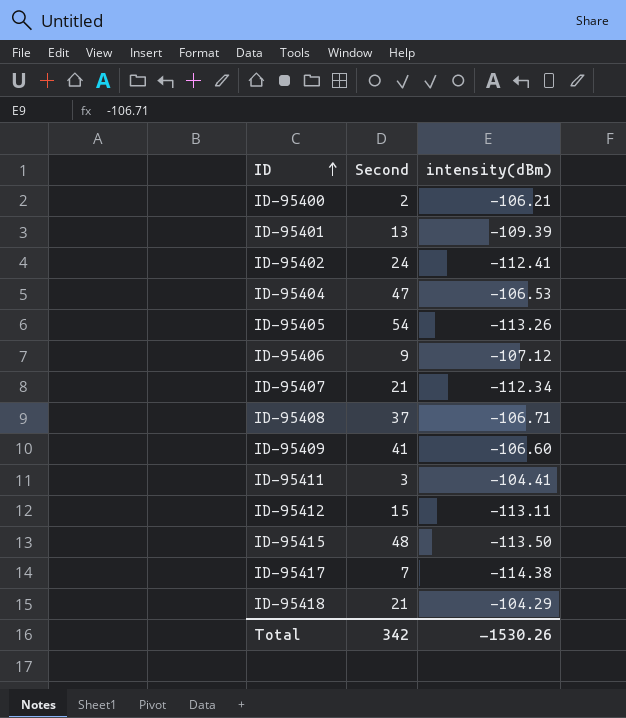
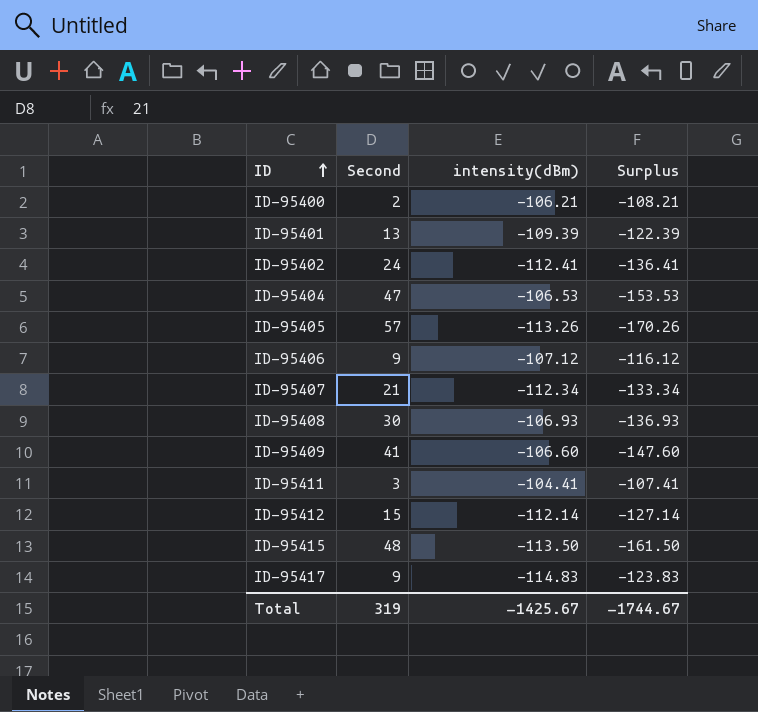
column Surplus | formula: none -> [intensity(dBm)] - [Second]
row ID-95418: 21 | -104.29 -> none
ID-95405 | Second: 54 -> 57
ID-95408 | Second: 37 -> 30
ID-95408 | intensity(dBm): -106.71 -> -106.93
ID-95412 | intensity(dBm): -113.11 -> -112.14
ID-95417 | Second: 7 -> 9
ID-95417 | intensity(dBm): -114.38 -> -114.83
Total | Second: 342 -> 319
Total | intensity(dBm): -1530.26 -> -1425.67

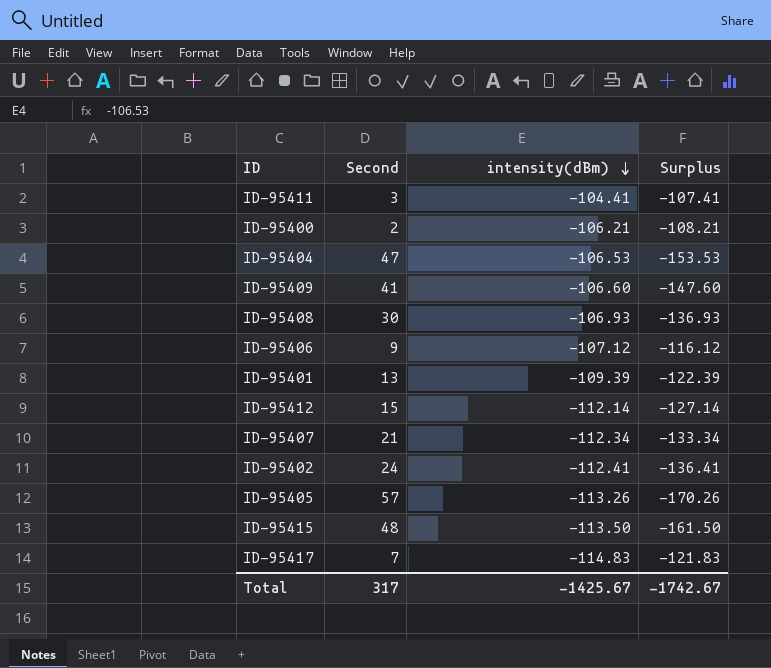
row order: ID ascending -> intensity(dBm) descending
ID-95417 | Second: 9 -> 7
ID-95417 | Surplus: -123.83 -> -121.83
Total | Second: 319 -> 317
Total | Surplus: -1744.67 -> -1742.67

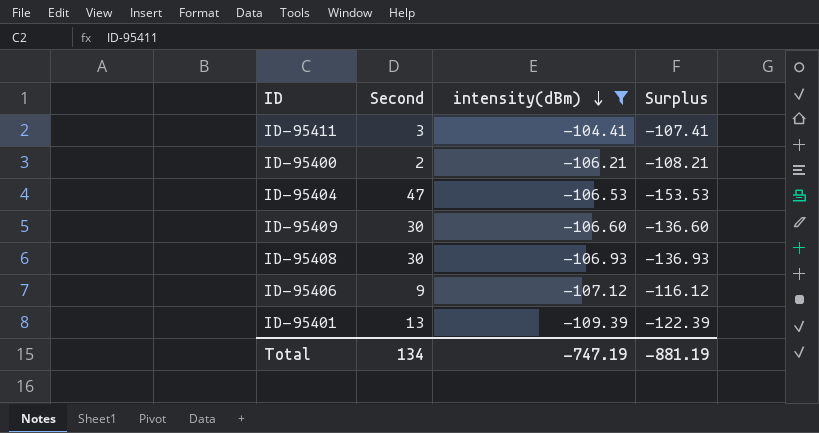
filter: none -> intensity(dBm) >= -109.39
ID-95409 | Second: 41 -> 30
ID-95409 | Surplus: -147.60 -> -136.60
Total | Second: 317 -> 134
Total | intensity(dBm): -1425.67 -> -747.19
Total | Surplus: -1742.67 -> -881.19

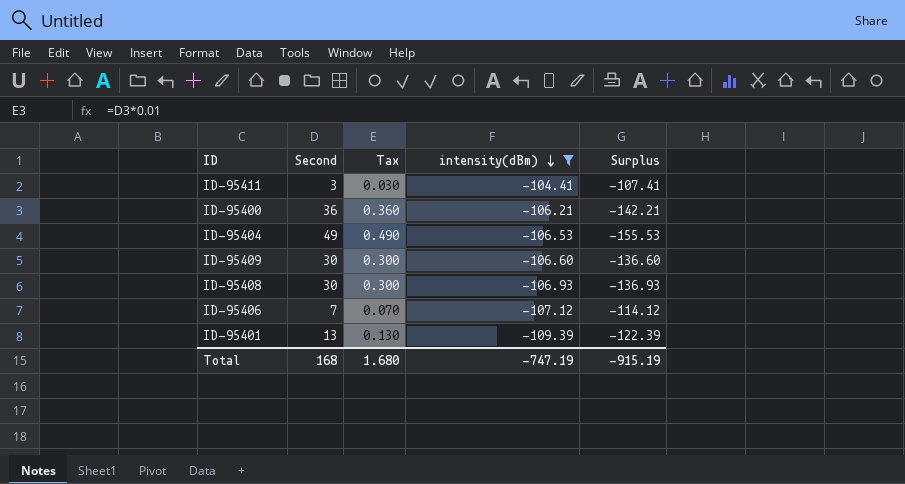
column Tax | formula: none -> [Second] * 0.01
ID-95400 | Second: 2 -> 36
ID-95400 | Surplus: -108.21 -> -142.21
ID-95404 | Second: 47 -> 49
ID-95404 | Surplus: -153.53 -> -155.53
ID-95406 | Second: 9 -> 7
ID-95406 | Surplus: -116.12 -> -114.12
Total | Second: 134 -> 168
Total | Surplus: -881.19 -> -915.19

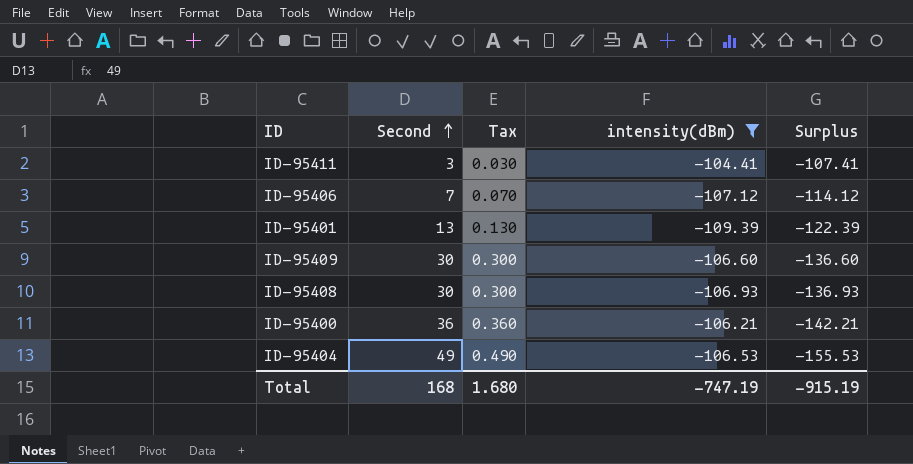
row order: intensity(dBm) descending -> Second ascending

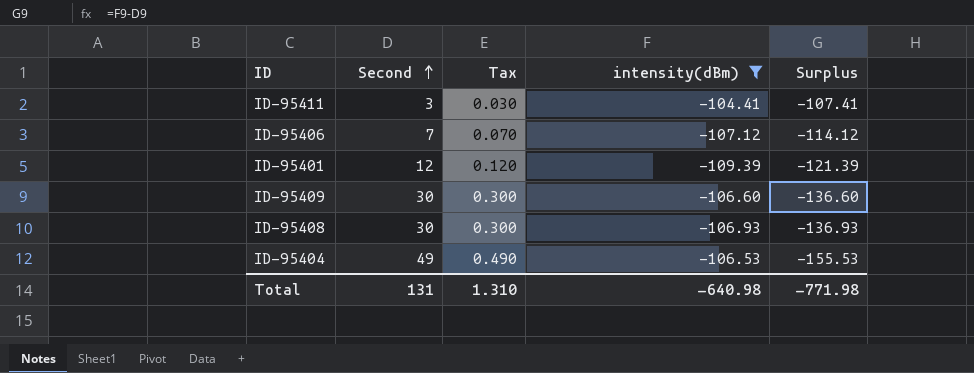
row ID-95400: 36 | 0.360 | -106.21 | -142.21 -> none
ID-95401 | Second: 13 -> 12
ID-95401 | Tax: 0.130 -> 0.120
ID-95401 | Surplus: -122.39 -> -121.39
Total | Second: 168 -> 131
Total | Tax: 1.680 -> 1.310
Total | intensity(dBm): -747.19 -> -640.98
Total | Surplus: -915.19 -> -771.98

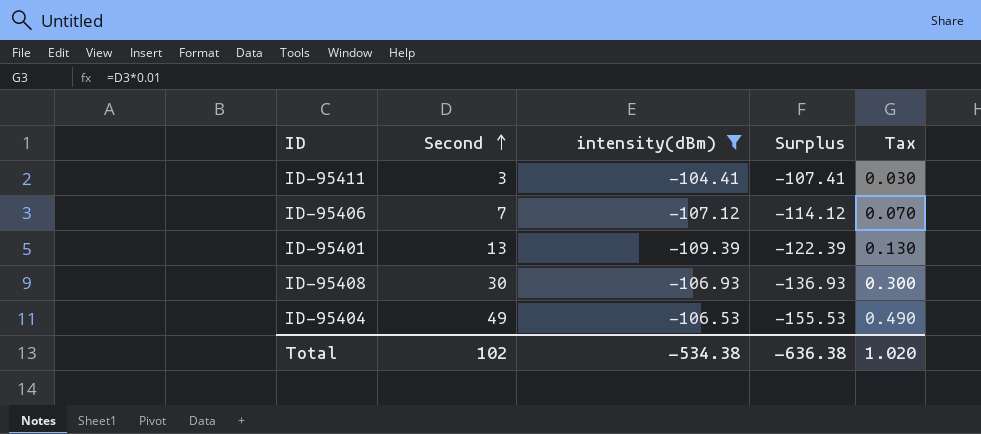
column Tax | position: 3 -> 5
row ID-95409: 30 | 0.300 | -106.60 | -136.60 -> none
ID-95401 | Second: 12 -> 13
ID-95401 | Surplus: -121.39 -> -122.39
ID-95401 | Tax: 0.120 -> 0.130
Total | Second: 131 -> 102
Total | intensity(dBm): -640.98 -> -534.38
Total | Surplus: -771.98 -> -636.38
Total | Tax: 1.310 -> 1.020

